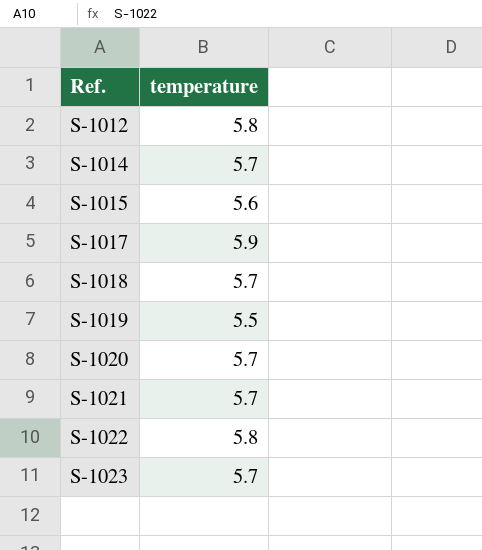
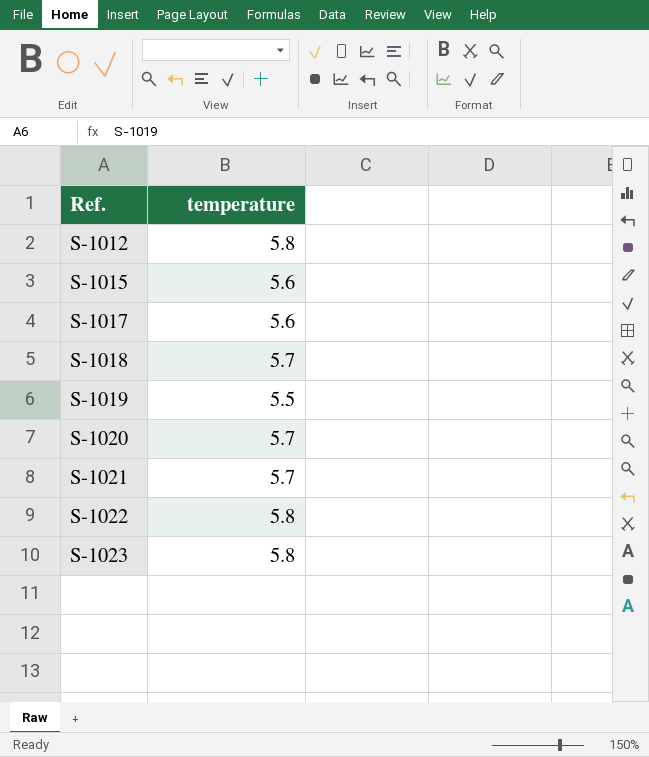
row S-1014: 5.7 -> none
S-1017 | temperature: 5.9 -> 5.6
S-1023 | temperature: 5.7 -> 5.8

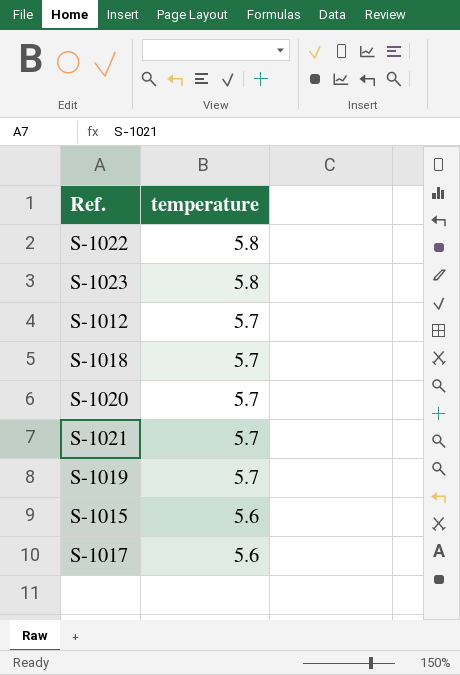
row order: Ref. ascending -> temperature descending
S-1012 | temperature: 5.8 -> 5.7
S-1019 | temperature: 5.5 -> 5.7

